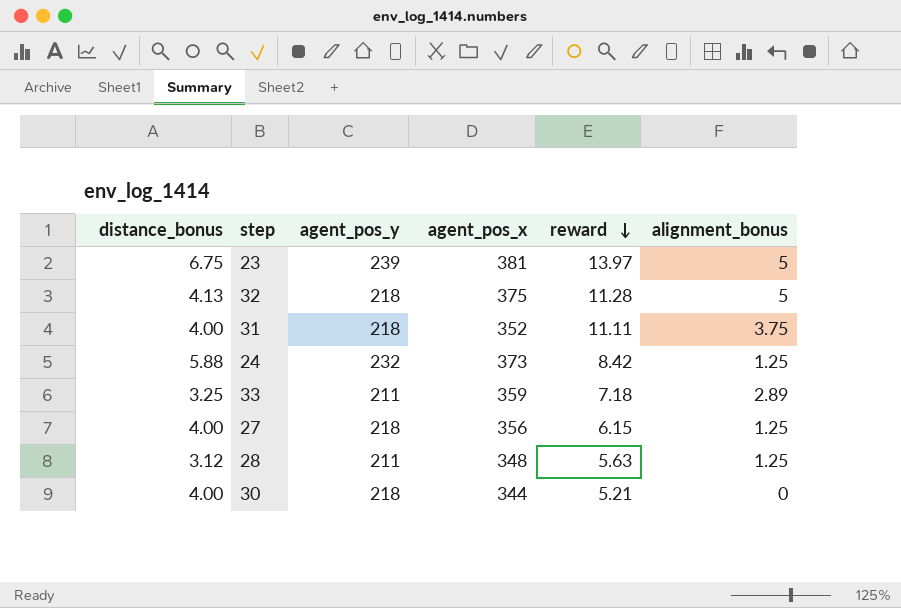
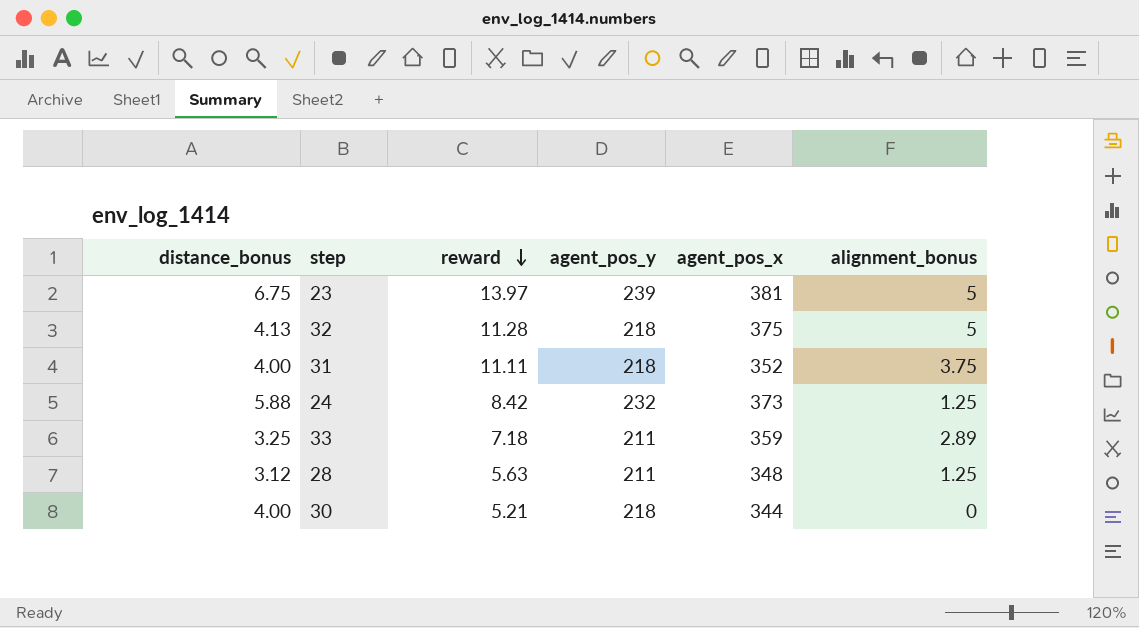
column reward | position: 5 -> 3
row 27: 4.00 | 218 | 356 | 6.15 | 1.25 -> none

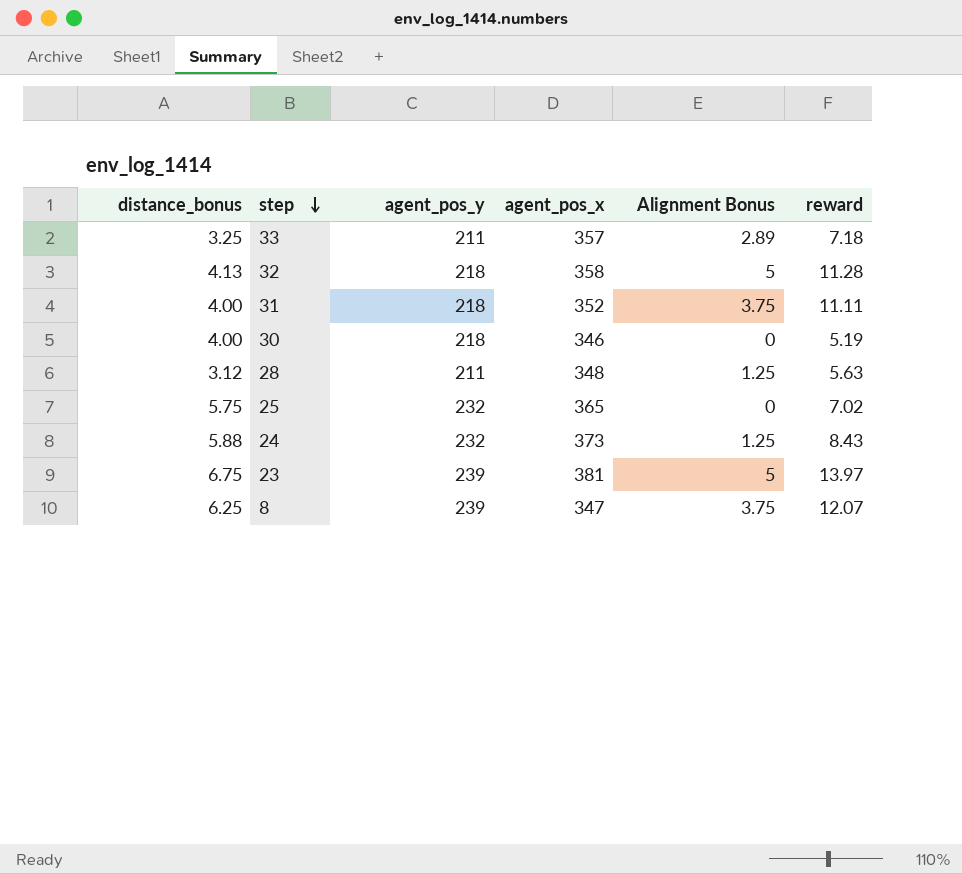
row order: reward descending -> step descending
column name: alignment_bonus -> Alignment Bonus
column reward | position: 3 -> 6
33 | agent_pos_x: 359 -> 357
32 | agent_pos_x: 375 -> 358
30 | agent_pos_x: 344 -> 346
30 | reward: 5.21 -> 5.19
row 25: none -> 5.75 | 232 | 365 | 0 | 7.02
24 | reward: 8.42 -> 8.43
row 8: none -> 6.25 | 239 | 347 | 3.75 | 12.07

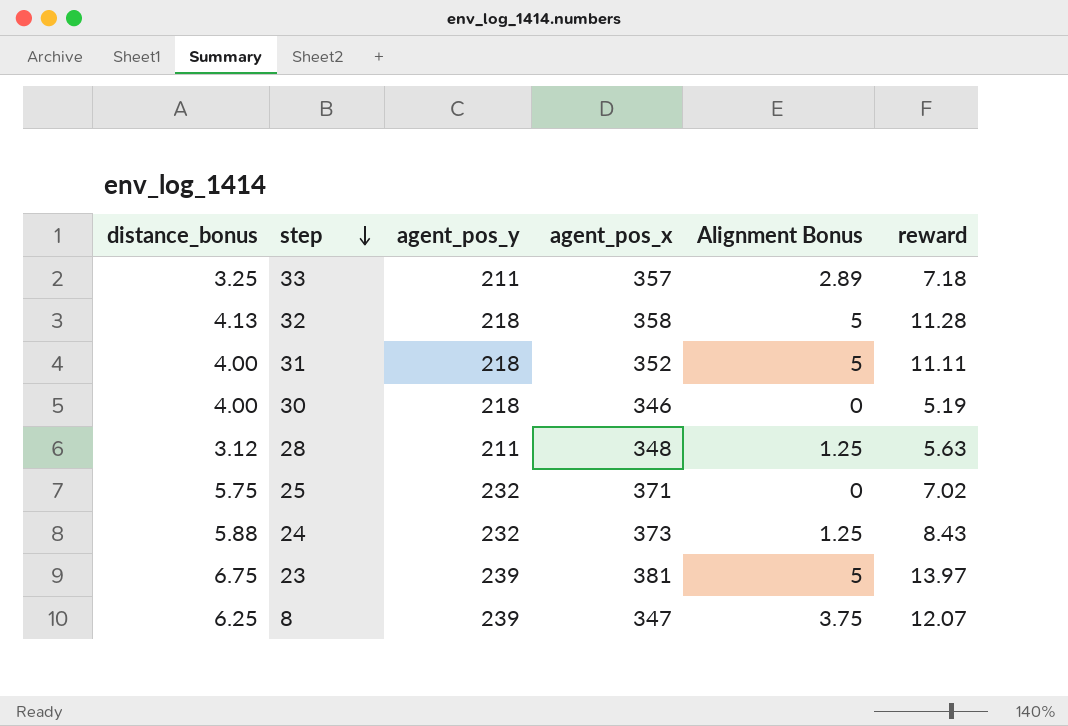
31 | Alignment Bonus: 3.75 -> 5
25 | agent_pos_x: 365 -> 371

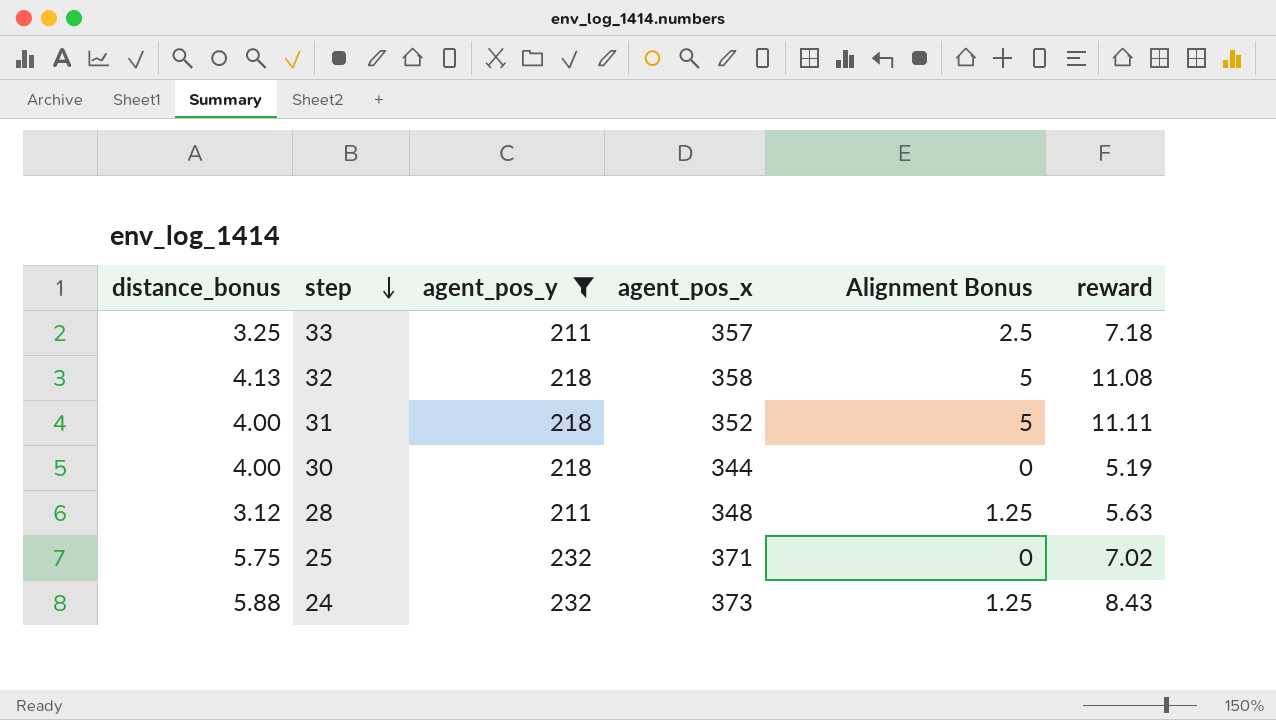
filter: none -> agent_pos_y != 239
33 | Alignment Bonus: 2.89 -> 2.5
32 | reward: 11.28 -> 11.08
30 | agent_pos_x: 346 -> 344

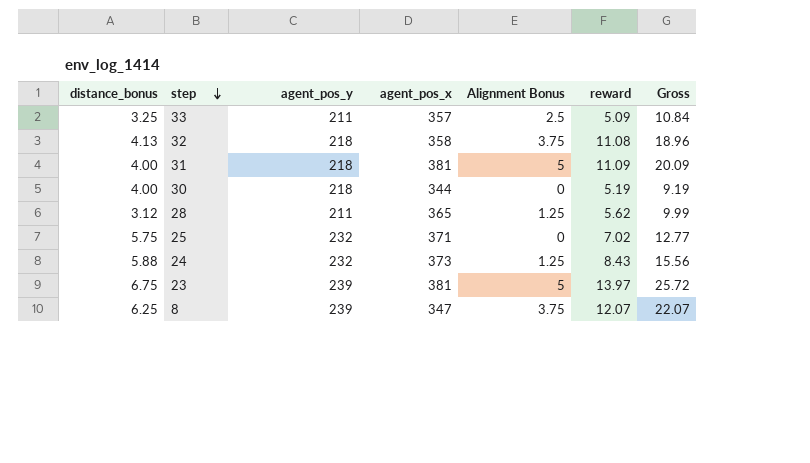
filter: agent_pos_y != 239 -> none
column Gross | formula: none -> [distance_bonus] + [Alignment Bonus] + [reward]
33 | reward: 7.18 -> 5.09
32 | Alignment Bonus: 5 -> 3.75
31 | agent_pos_x: 352 -> 381
31 | reward: 11.11 -> 11.09
28 | agent_pos_x: 348 -> 365
28 | reward: 5.63 -> 5.62

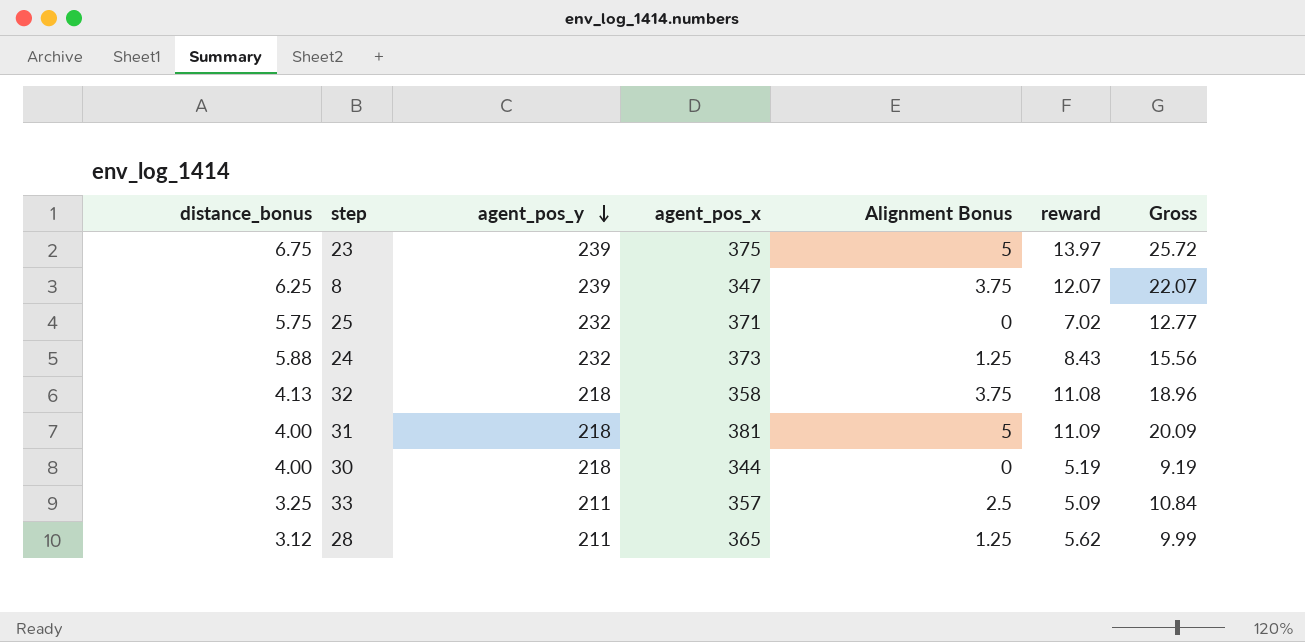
row order: step descending -> agent_pos_y descending
23 | agent_pos_x: 381 -> 375

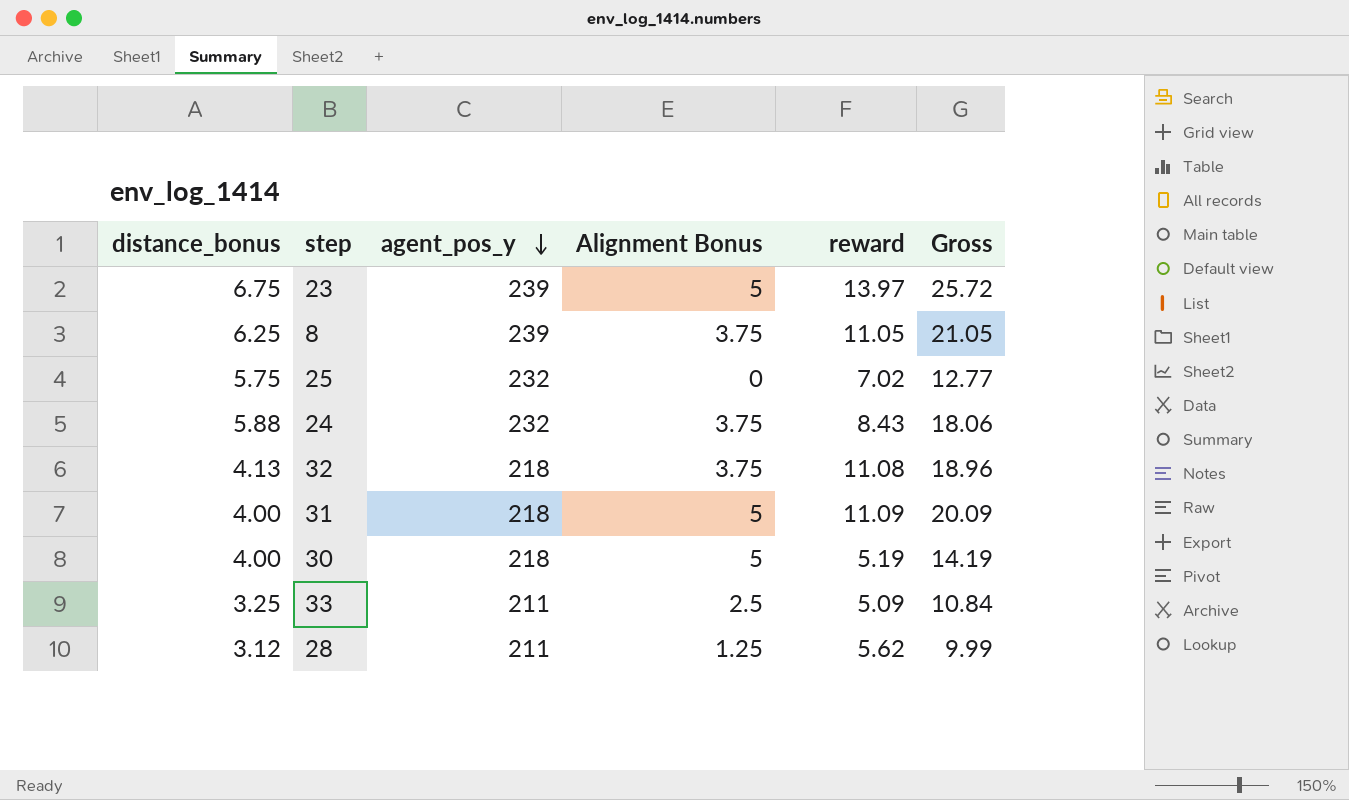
column agent_pos_x | position: 4 -> none
8 | reward: 12.07 -> 11.05
8 | Gross: 22.07 -> 21.05
24 | Alignment Bonus: 1.25 -> 3.75
24 | Gross: 15.56 -> 18.06
30 | Alignment Bonus: 0 -> 5
30 | Gross: 9.19 -> 14.19

